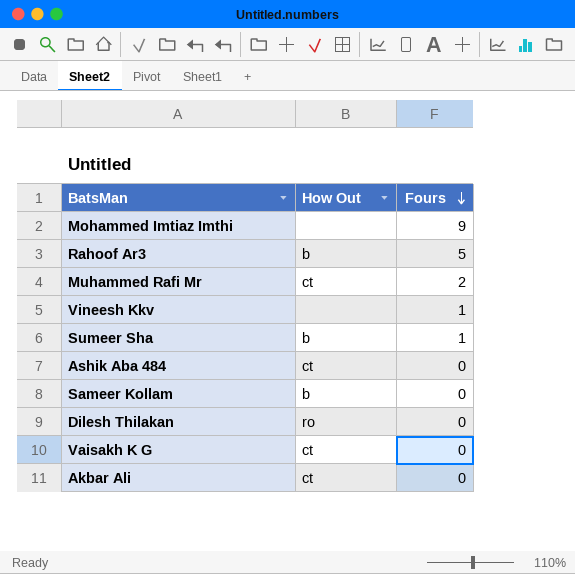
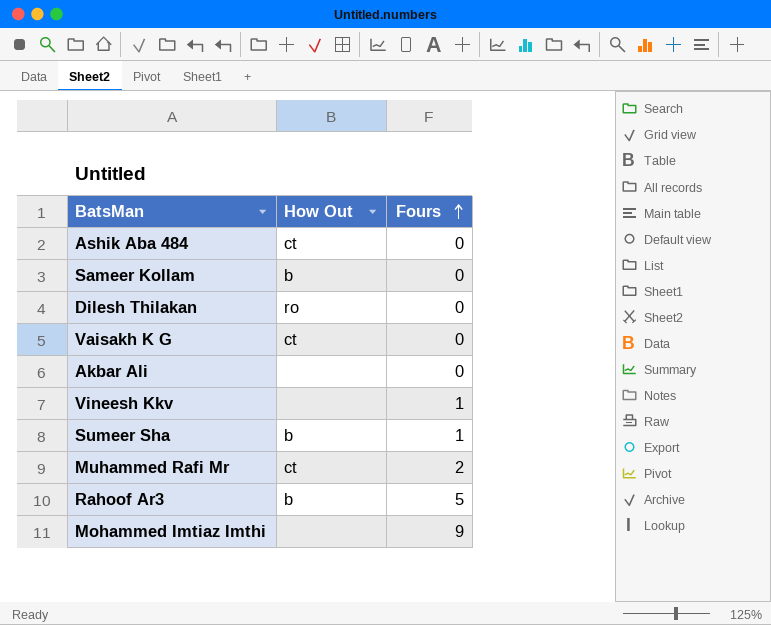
row order: Fours descending -> Fours ascending
Akbar Ali | How Out: ct -> none

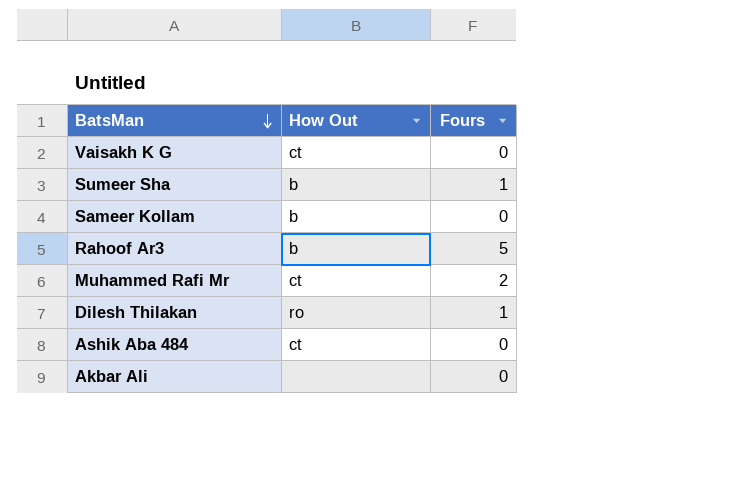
row order: Fours ascending -> BatsMan descending
row Vineesh Kkv: none | 1 -> none
row Mohammed Imtiaz Imthi: none | 9 -> none
Dilesh Thilakan | Fours: 0 -> 1

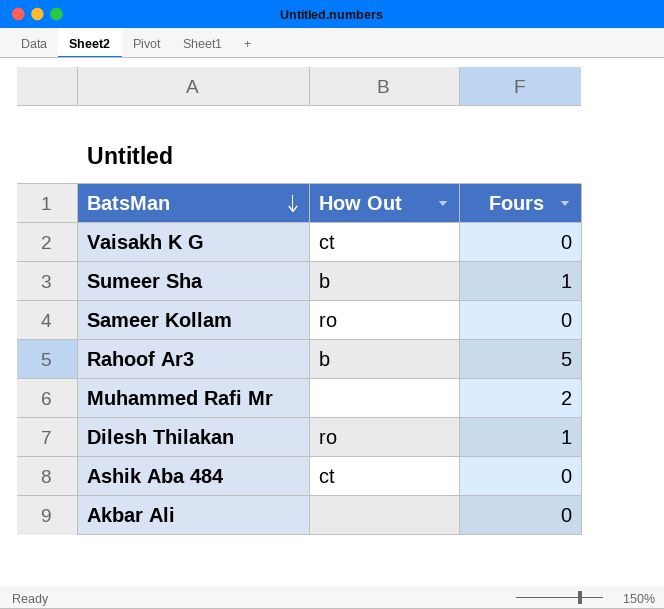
Sameer Kollam | How Out: b -> ro
Muhammed Rafi Mr | How Out: ct -> none

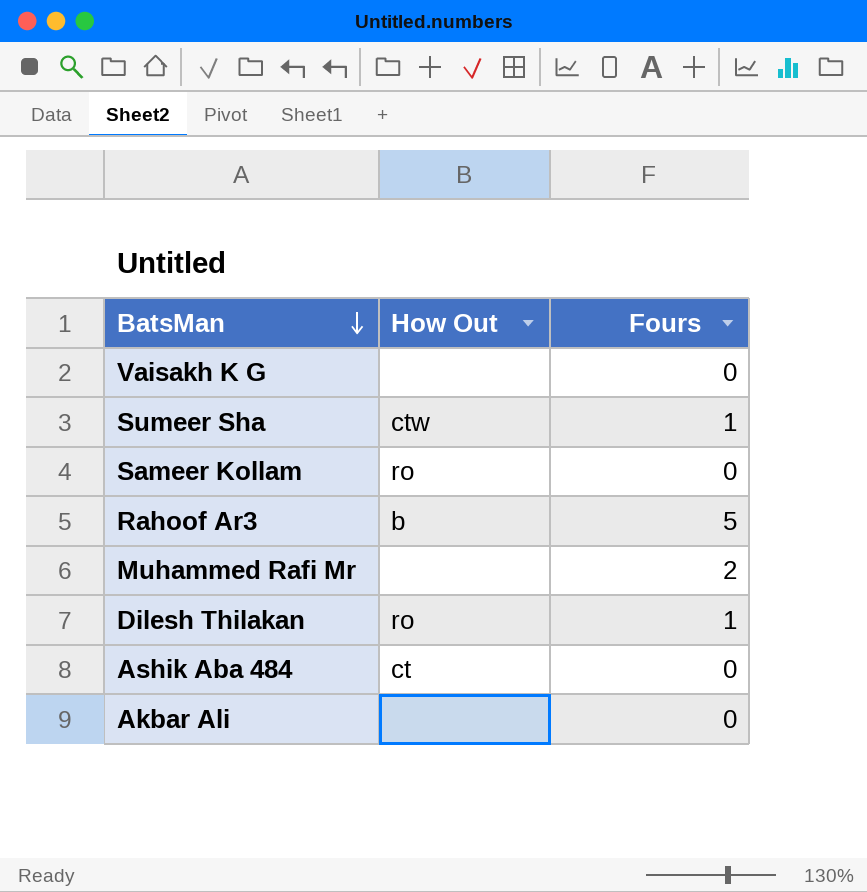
Vaisakh K G | How Out: ct -> none
Sumeer Sha | How Out: b -> ctw

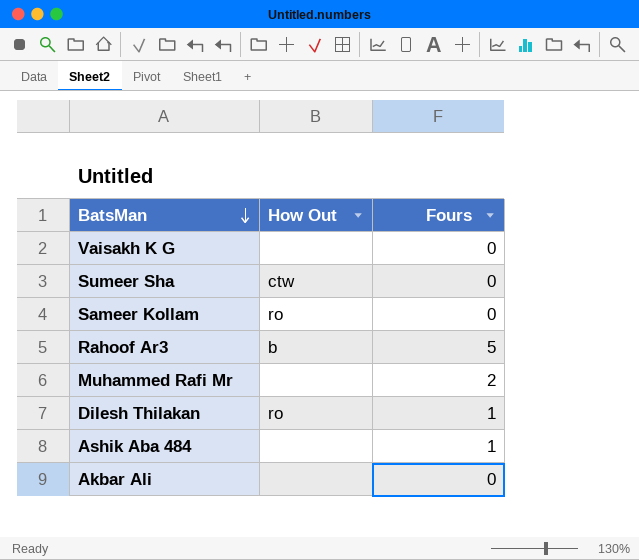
Sumeer Sha | Fours: 1 -> 0
Ashik Aba 484 | How Out: ct -> none
Ashik Aba 484 | Fours: 0 -> 1

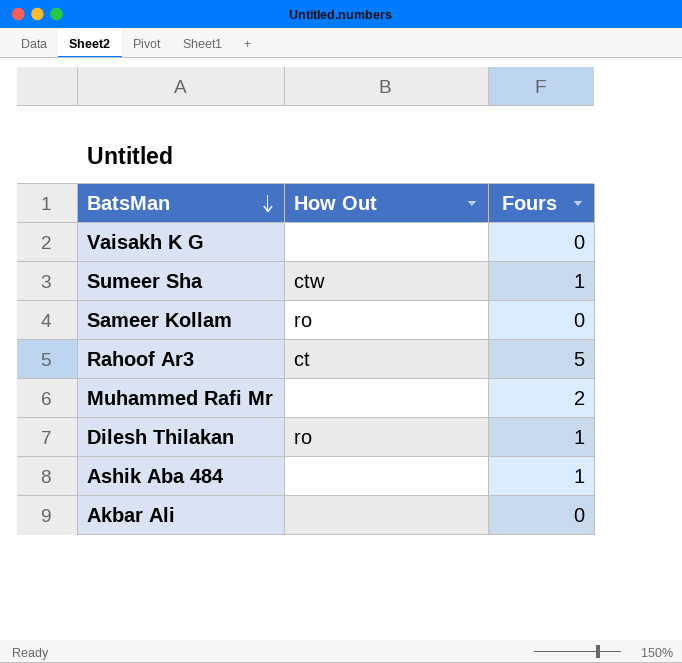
Sumeer Sha | Fours: 0 -> 1
Rahoof Ar3 | How Out: b -> ct

